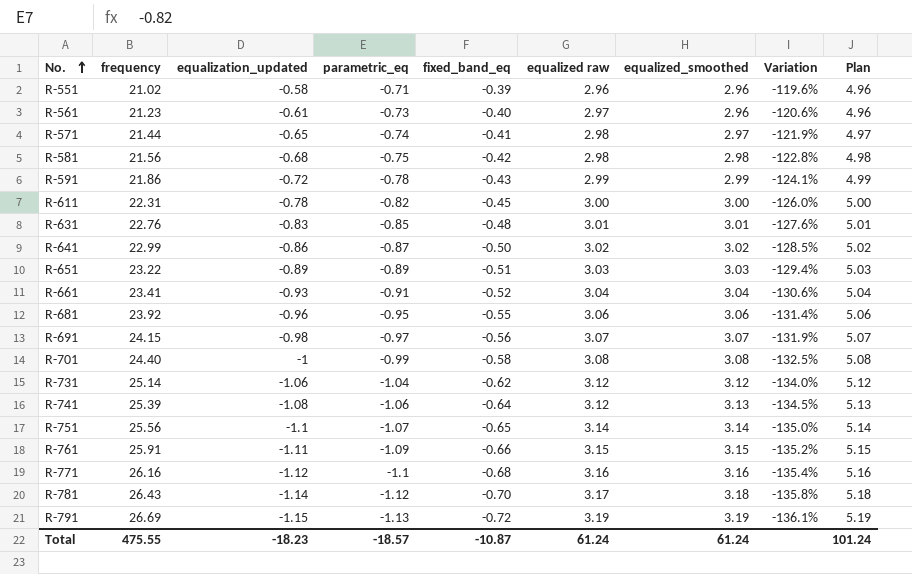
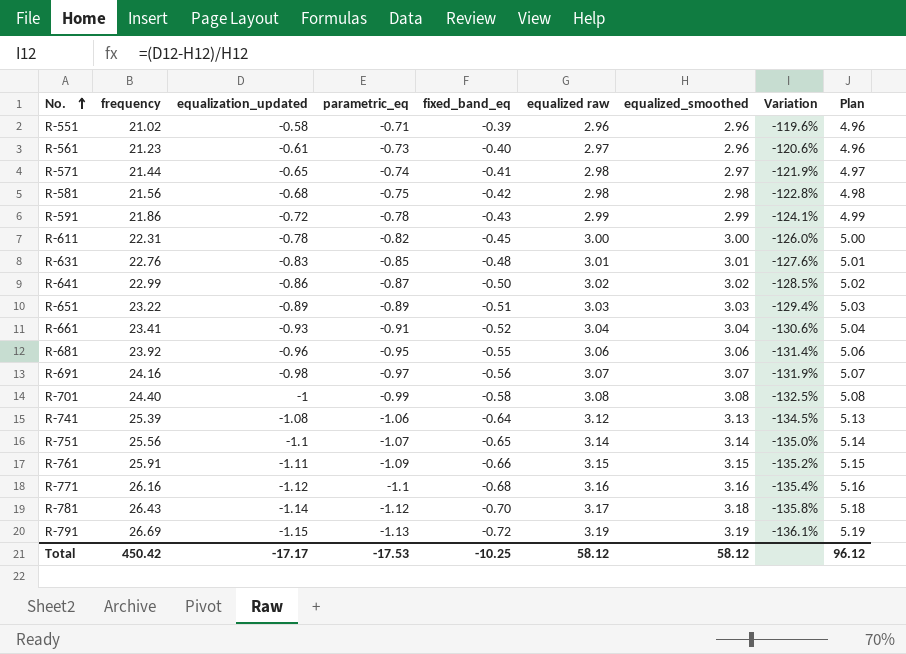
row R-731: 25.14 | -1.06 | -1.04 | -0.62 | 3.12 | 3.12 | -134.0% | 5.12 -> none
R-691 | frequency: 24.15 -> 24.16
Total | frequency: 475.55 -> 450.42
Total | equalization_updated: -18.23 -> -17.17
Total | parametric_eq: -18.57 -> -17.53
Total | fixed_band_eq: -10.87 -> -10.25
Total | equalized raw: 61.24 -> 58.12
Total | equalized_smoothed: 61.24 -> 58.12
Total | Plan: 101.24 -> 96.12

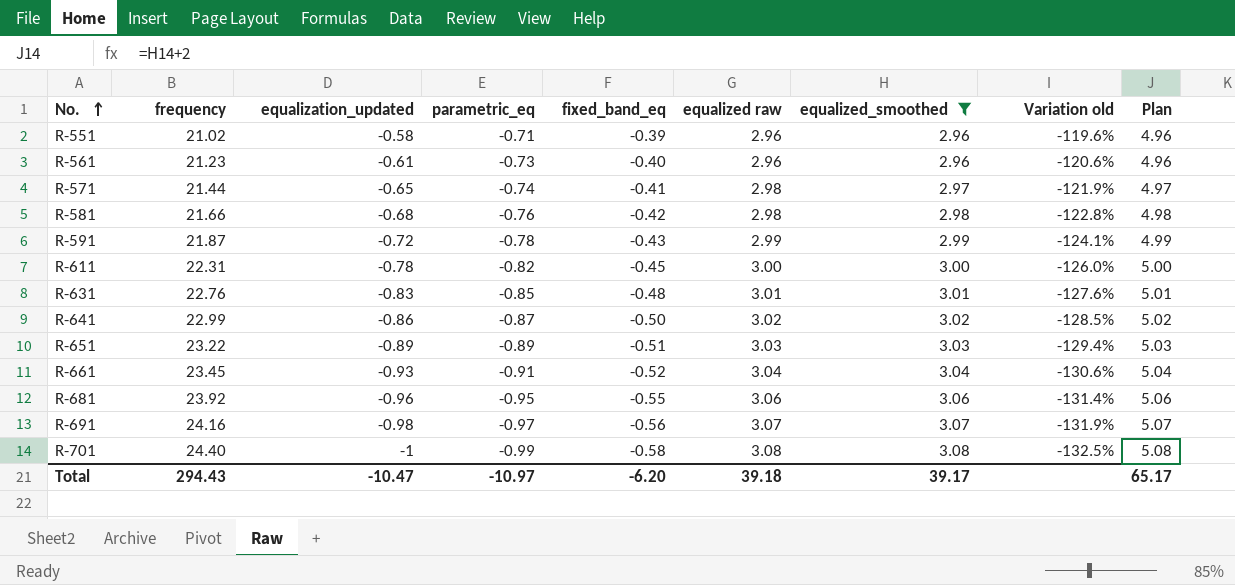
filter: none -> equalized_smoothed <= 3.08
column name: Variation -> Variation old
R-561 | equalized raw: 2.97 -> 2.96
R-581 | frequency: 21.56 -> 21.66
R-581 | parametric_eq: -0.75 -> -0.76
R-591 | frequency: 21.86 -> 21.87
R-661 | frequency: 23.41 -> 23.45
Total | frequency: 450.42 -> 294.43
Total | equalization_updated: -17.17 -> -10.47
Total | parametric_eq: -17.53 -> -10.97
Total | fixed_band_eq: -10.25 -> -6.20
Total | equalized raw: 58.12 -> 39.18
Total | equalized_smoothed: 58.12 -> 39.17
Total | Plan: 96.12 -> 65.17

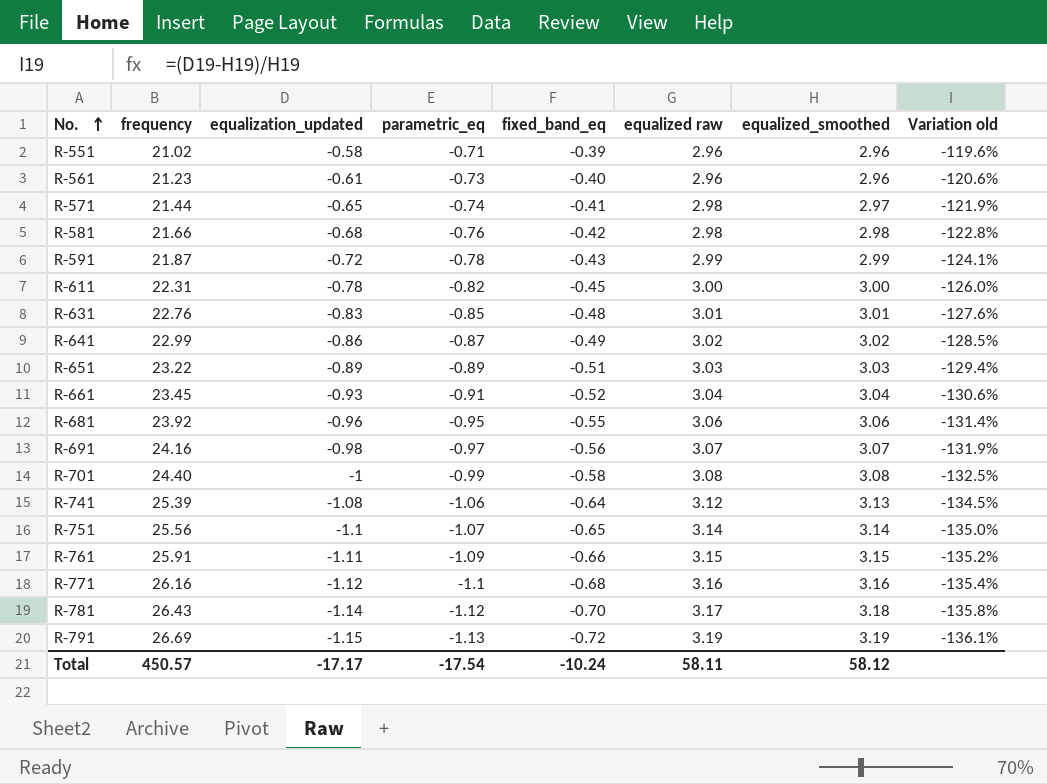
filter: equalized_smoothed <= 3.08 -> none
column Plan | formula: [equalized_smoothed] + 2 -> none
R-641 | fixed_band_eq: -0.50 -> -0.49
Total | frequency: 294.43 -> 450.57
Total | equalization_updated: -10.47 -> -17.17
Total | parametric_eq: -10.97 -> -17.54
Total | fixed_band_eq: -6.20 -> -10.24
Total | equalized raw: 39.18 -> 58.11
Total | equalized_smoothed: 39.17 -> 58.12

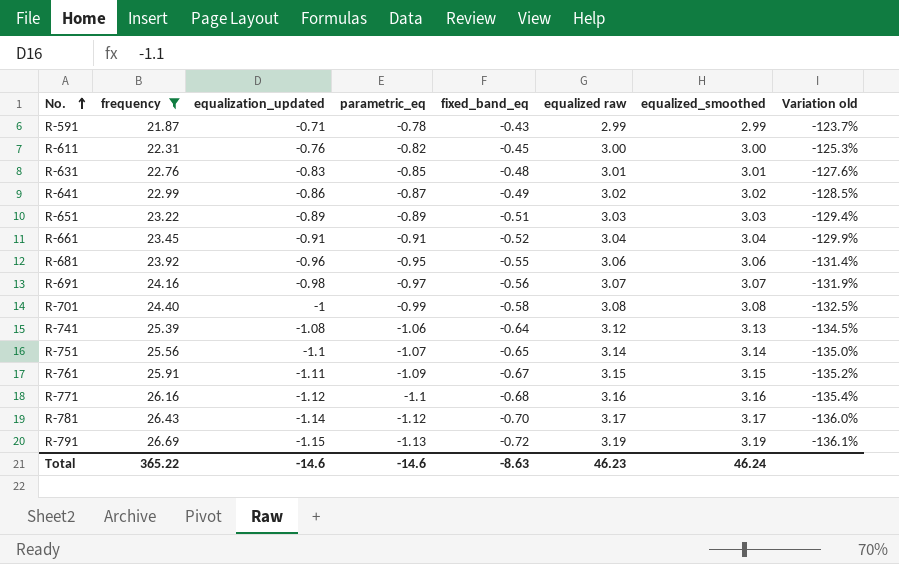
filter: none -> frequency >= 21.87
R-591 | equalization_updated: -0.72 -> -0.71
R-591 | Variation old: -124.1% -> -123.7%
R-611 | equalization_updated: -0.78 -> -0.76
R-611 | Variation old: -126.0% -> -125.3%
R-661 | equalization_updated: -0.93 -> -0.91
R-661 | Variation old: -130.6% -> -129.9%
R-761 | fixed_band_eq: -0.66 -> -0.67
R-781 | equalized_smoothed: 3.18 -> 3.17
R-781 | Variation old: -135.8% -> -136.0%
Total | frequency: 450.57 -> 365.22
Total | equalization_updated: -17.17 -> -14.6
Total | parametric_eq: -17.54 -> -14.6
Total | fixed_band_eq: -10.24 -> -8.63
Total | equalized raw: 58.11 -> 46.23
Total | equalized_smoothed: 58.12 -> 46.24

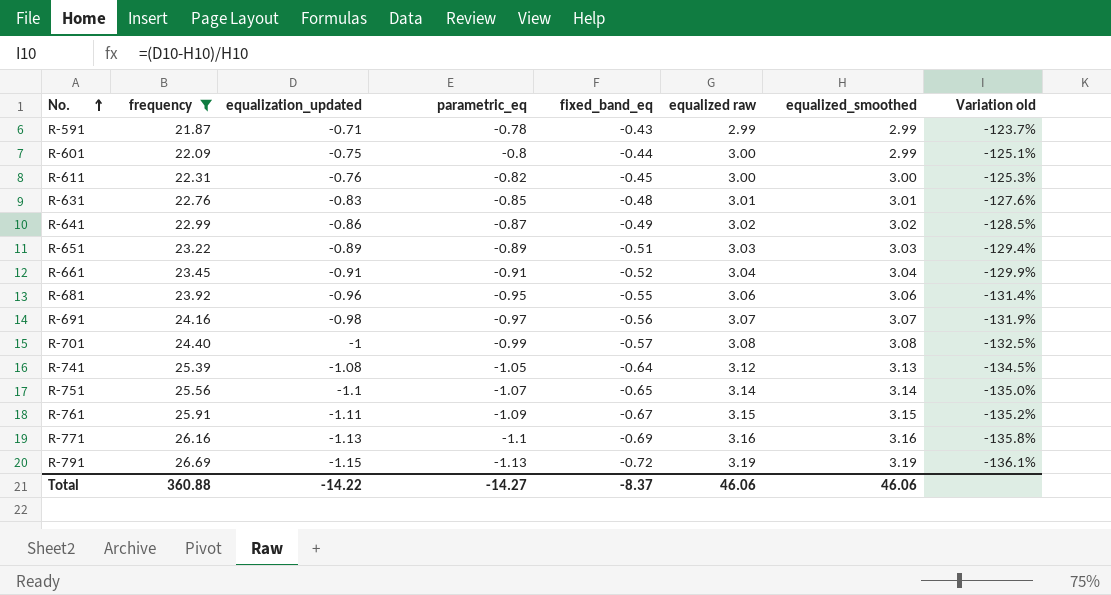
row R-781: 26.43 | -1.14 | -1.12 | -0.70 | 3.17 | 3.17 | -136.0% -> none
row R-601: none -> 22.09 | -0.75 | -0.8 | -0.44 | 3.00 | 2.99 | -125.1%
R-701 | fixed_band_eq: -0.58 -> -0.57
R-741 | parametric_eq: -1.06 -> -1.05
R-771 | equalization_updated: -1.12 -> -1.13
R-771 | fixed_band_eq: -0.68 -> -0.69
R-771 | Variation old: -135.4% -> -135.8%
Total | frequency: 365.22 -> 360.88
Total | equalization_updated: -14.6 -> -14.22
Total | parametric_eq: -14.6 -> -14.27
Total | fixed_band_eq: -8.63 -> -8.37
Total | equalized raw: 46.23 -> 46.06
Total | equalized_smoothed: 46.24 -> 46.06

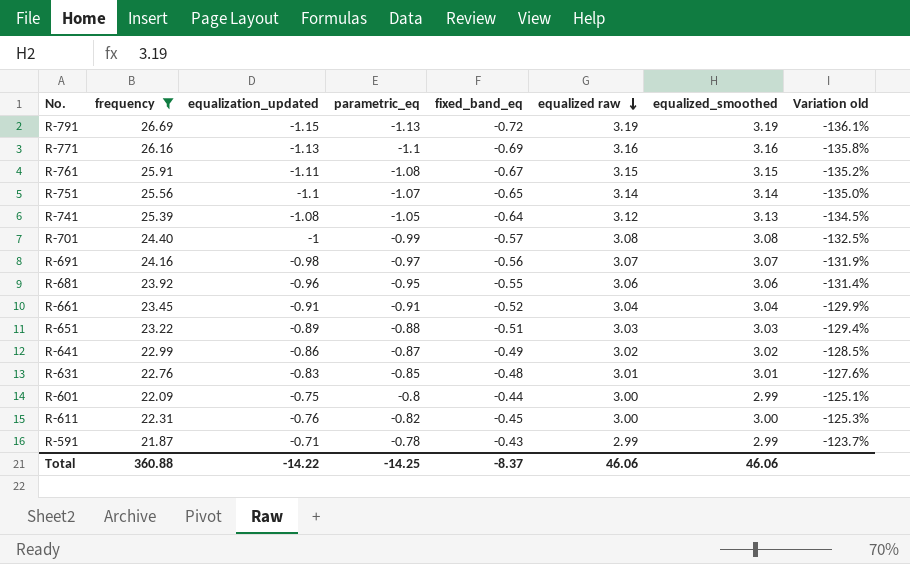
row order: No. ascending -> equalized raw descending
R-761 | parametric_eq: -1.09 -> -1.08
R-651 | parametric_eq: -0.89 -> -0.88
Total | parametric_eq: -14.27 -> -14.25

